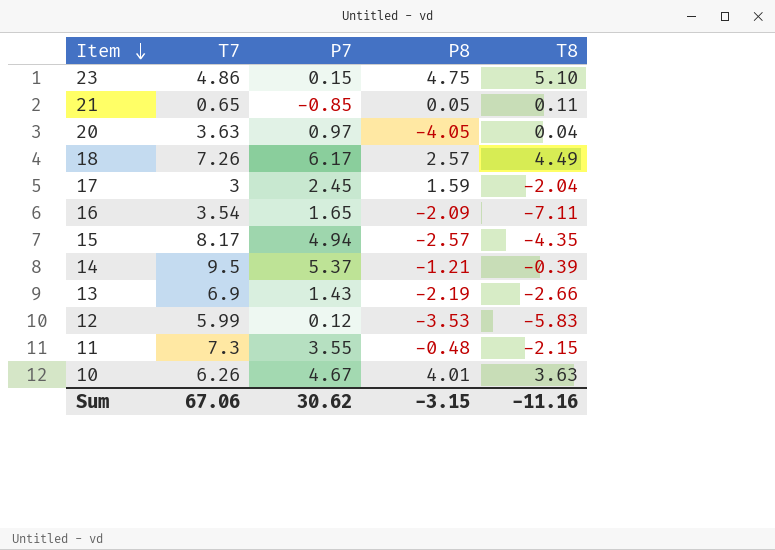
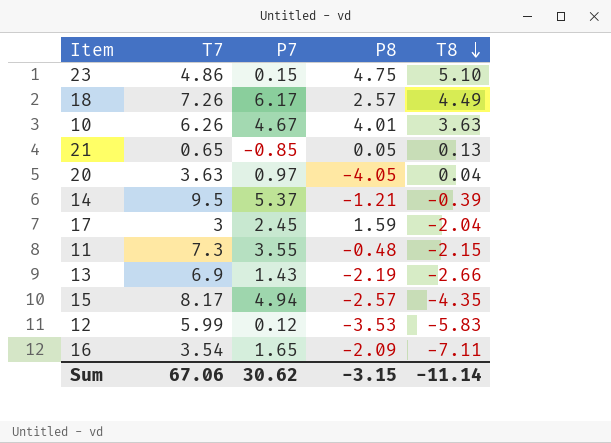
row order: Item descending -> T8 descending
21 | T8: 0.11 -> 0.13
Sum | T8: -11.16 -> -11.14

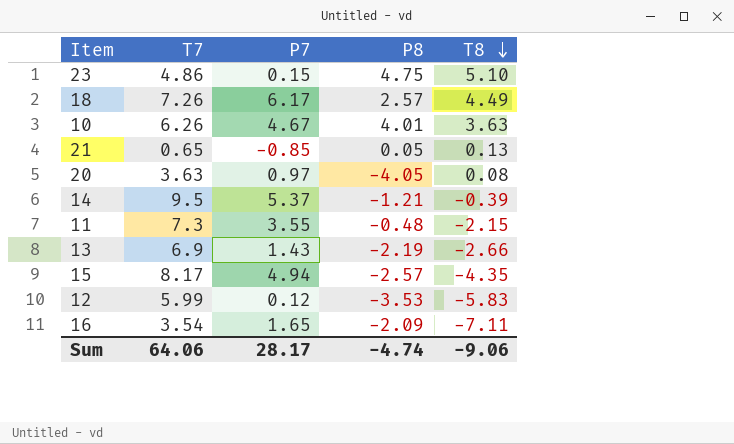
row 17: 3 | 2.45 | 1.59 | -2.04 -> none
20 | T8: 0.04 -> 0.08
Sum | T7: 67.06 -> 64.06
Sum | P7: 30.62 -> 28.17
Sum | P8: -3.15 -> -4.74
Sum | T8: -11.14 -> -9.06

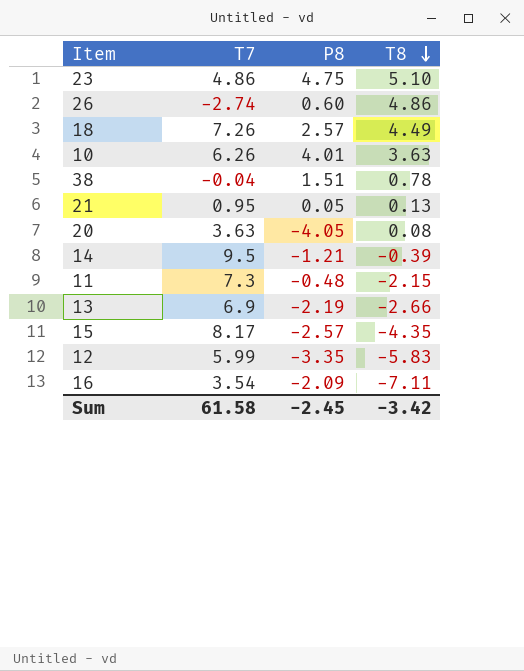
column P7 | position: 3 -> none
row 26: none -> -2.74 | 0.60 | 4.86
row 38: none -> -0.04 | 1.51 | 0.78
21 | T7: 0.65 -> 0.95
12 | P8: -3.53 -> -3.35
Sum | T7: 64.06 -> 61.58
Sum | P8: -4.74 -> -2.45
Sum | T8: -9.06 -> -3.42

